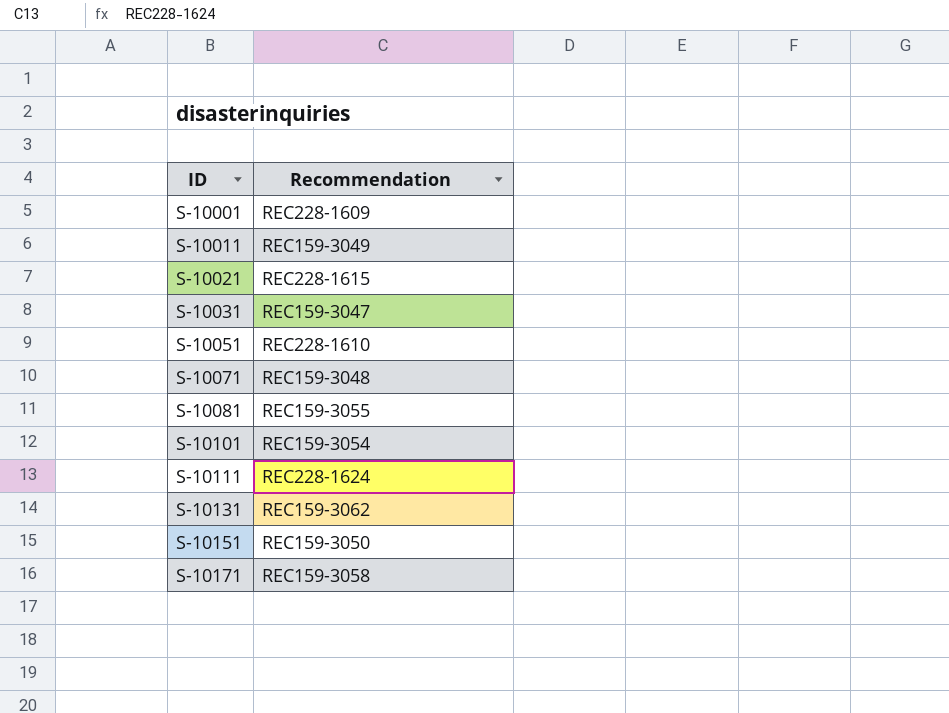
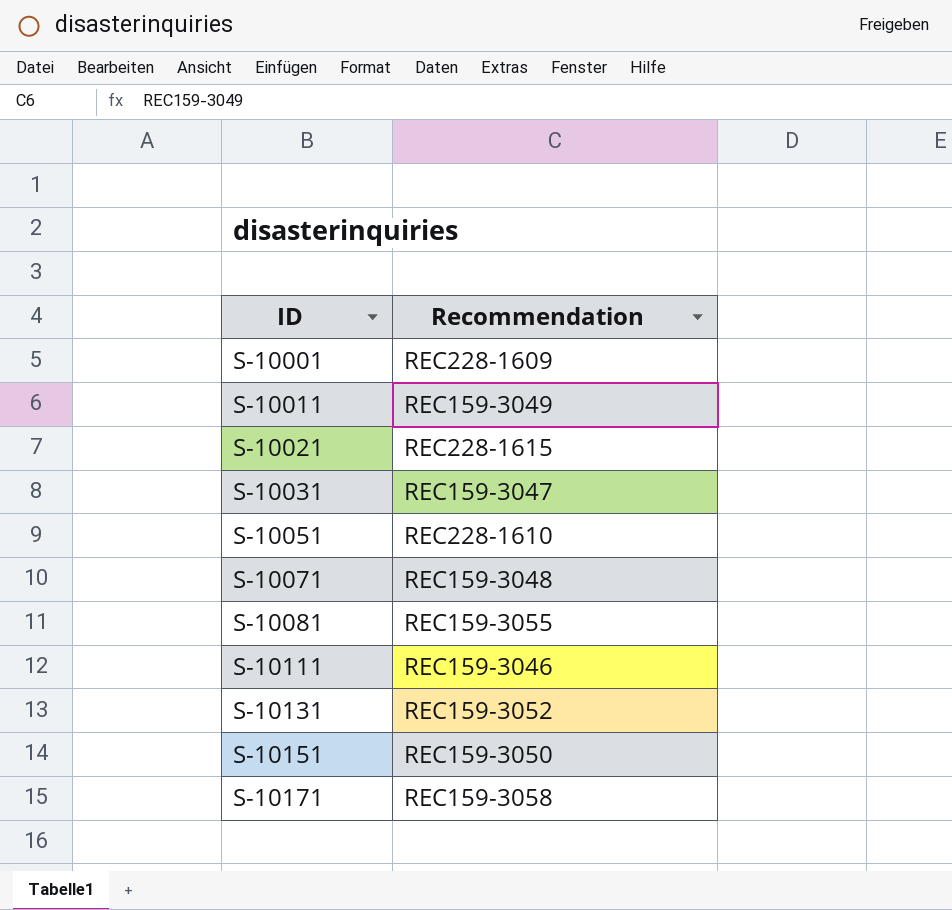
row S-10101: REC159-3054 -> none
S-10111 | Recommendation: REC228-1624 -> REC159-3046
S-10131 | Recommendation: REC159-3062 -> REC159-3052

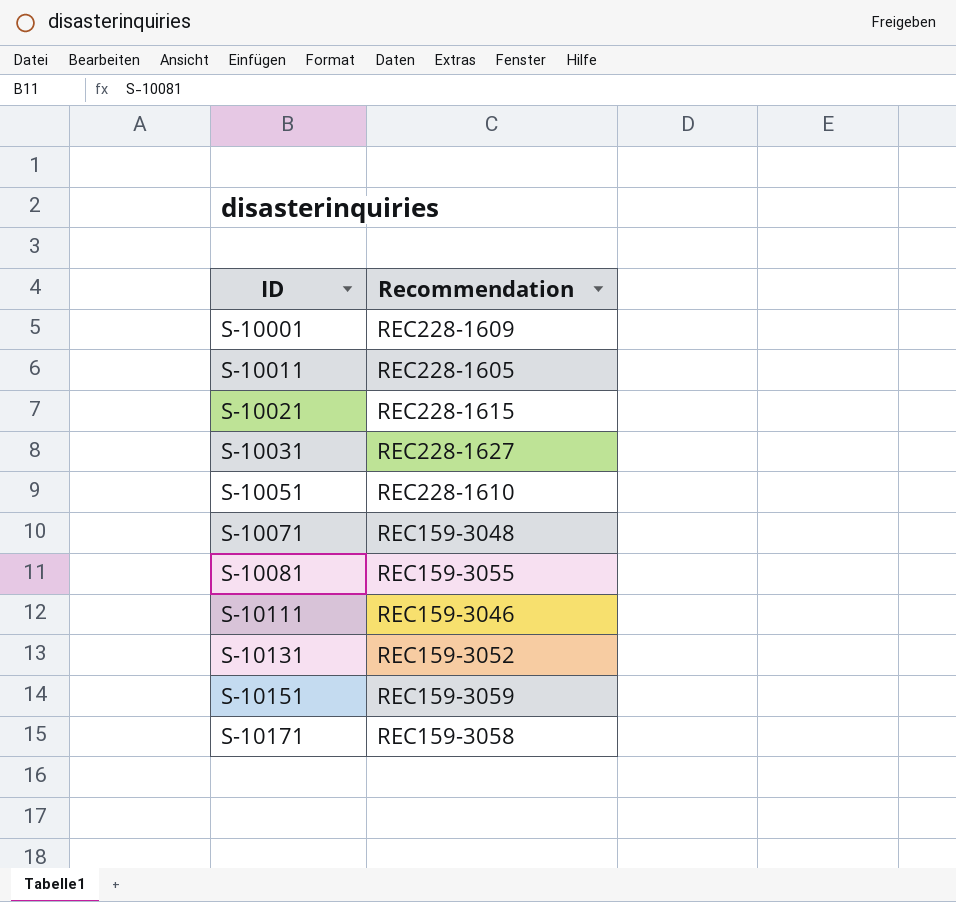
S-10011 | Recommendation: REC159-3049 -> REC228-1605
S-10031 | Recommendation: REC159-3047 -> REC228-1627
S-10151 | Recommendation: REC159-3050 -> REC159-3059

